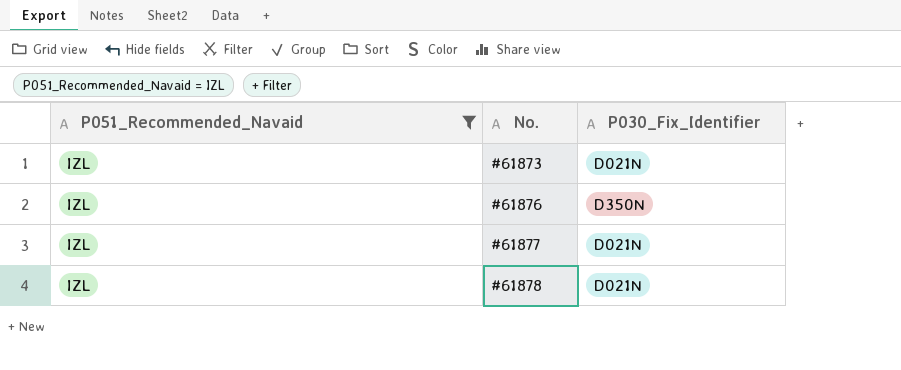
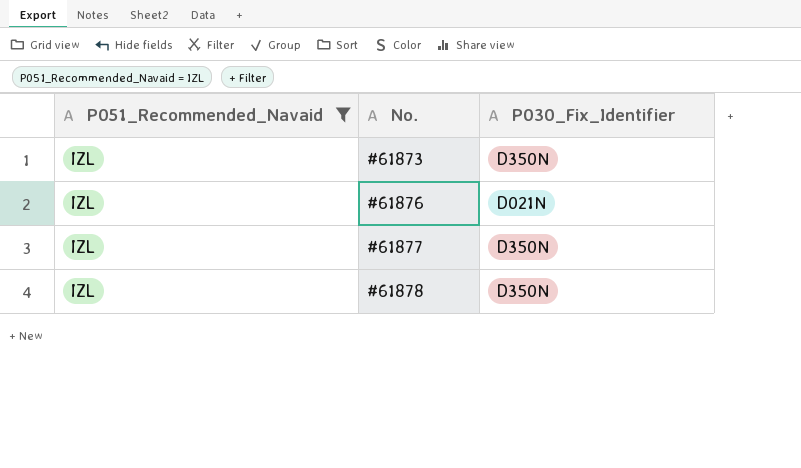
#61873 | P030_Fix_Identifier: D021N -> D350N
#61876 | P030_Fix_Identifier: D350N -> D021N
#61877 | P030_Fix_Identifier: D021N -> D350N
#61878 | P030_Fix_Identifier: D021N -> D350N

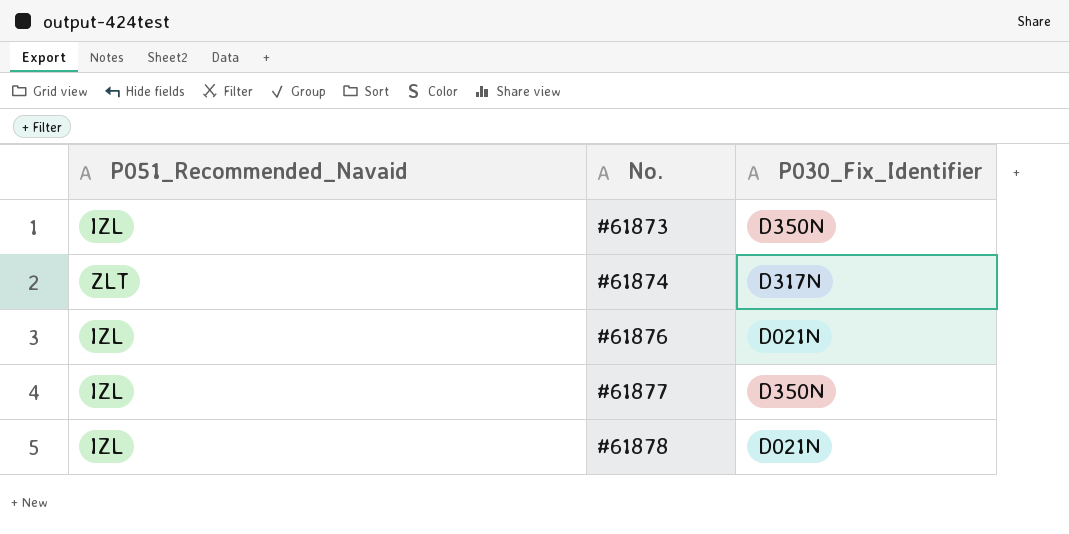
filter: P051_Recommended_Navaid = IZL -> none
#61878 | P030_Fix_Identifier: D350N -> D021N

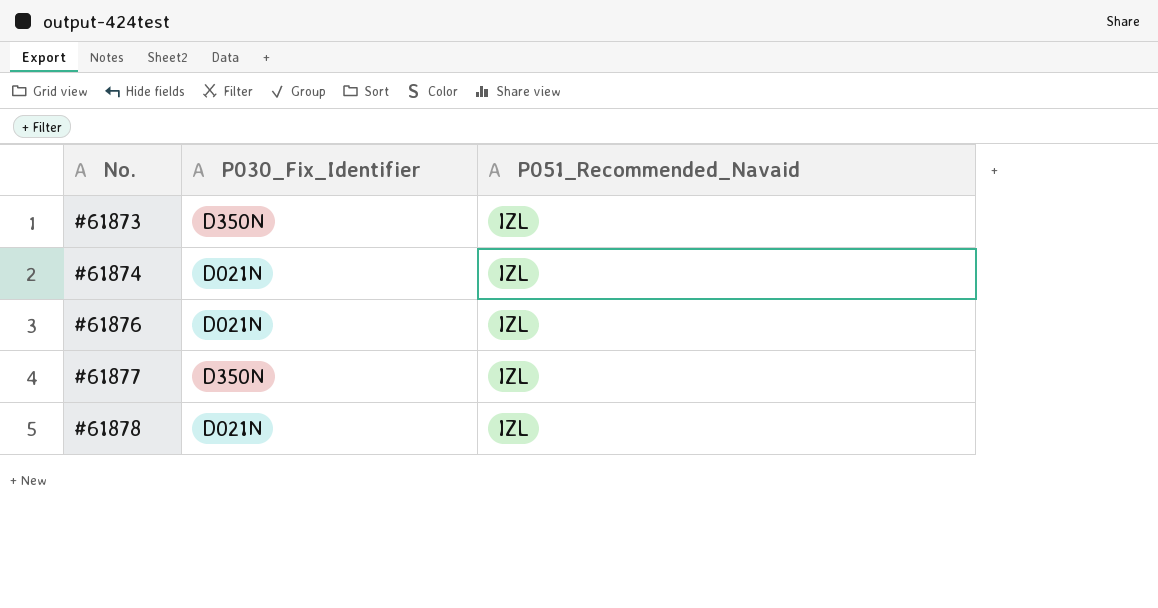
column P051_Recommended_Navaid | position: 1 -> 3
#61874 | P030_Fix_Identifier: D317N -> D021N
#61874 | P051_Recommended_Navaid: ZLT -> IZL

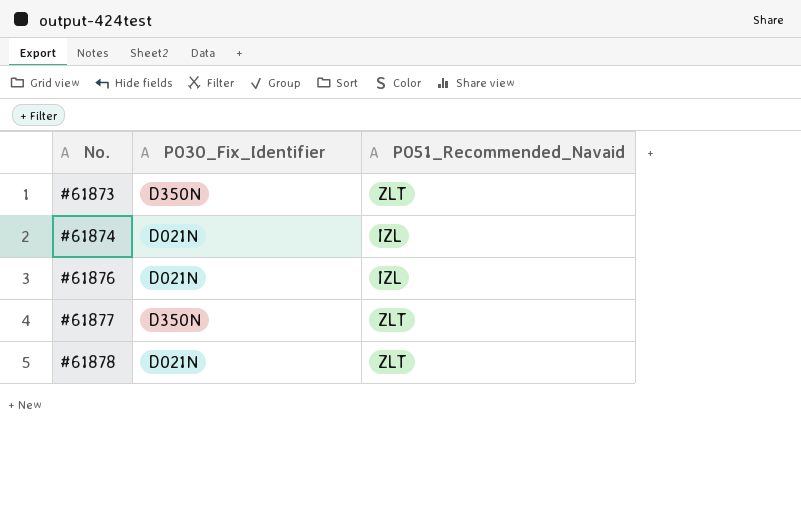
#61873 | P051_Recommended_Navaid: IZL -> ZLT
#61877 | P051_Recommended_Navaid: IZL -> ZLT
#61878 | P051_Recommended_Navaid: IZL -> ZLT

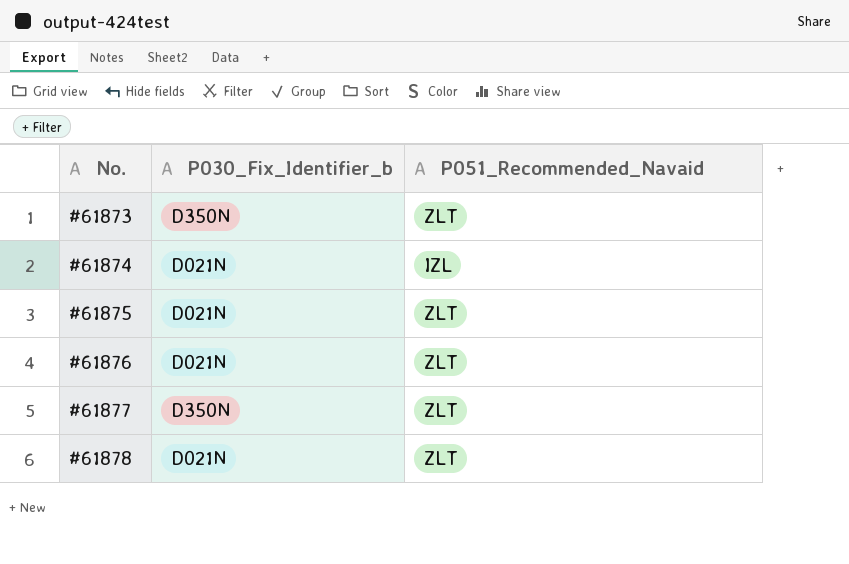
column name: P030_Fix_Identifier -> P030_Fix_Identifier_b
row #61875: none -> D021N | ZLT
#61876 | P051_Recommended_Navaid: IZL -> ZLT

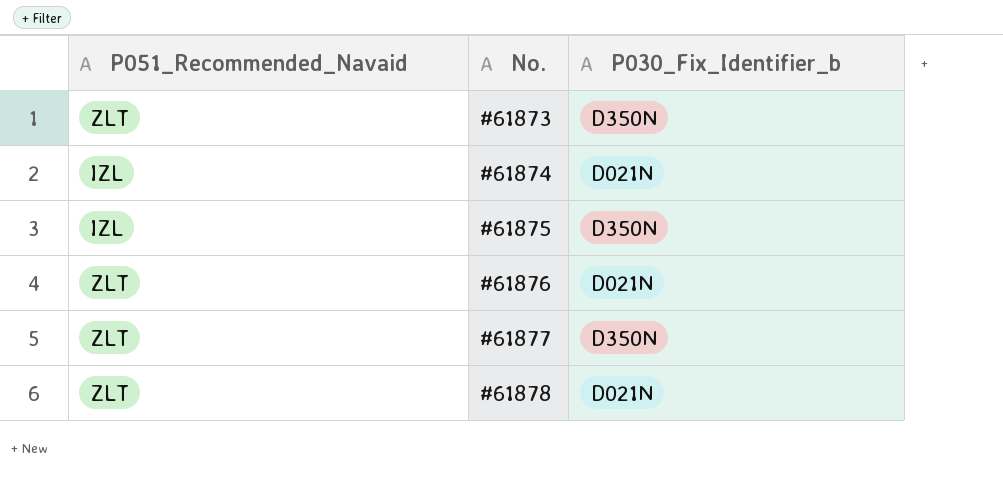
column P051_Recommended_Navaid | position: 3 -> 1
#61875 | P051_Recommended_Navaid: ZLT -> IZL
#61875 | P030_Fix_Identifier_b: D021N -> D350N

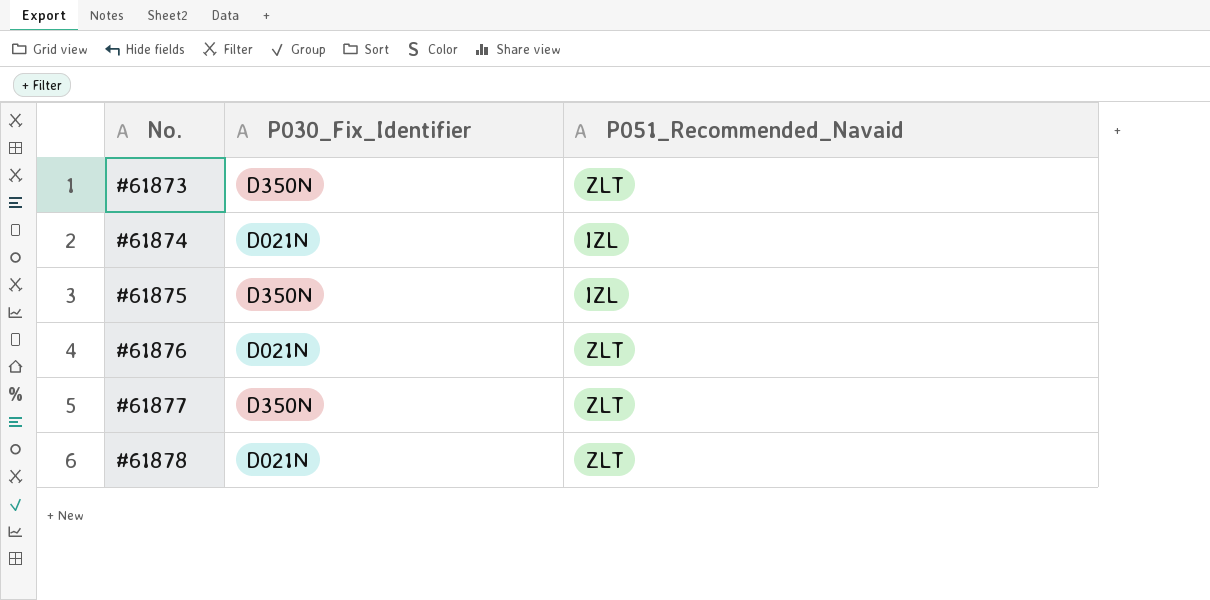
column name: P030_Fix_Identifier_b -> P030_Fix_Identifier
column P051_Recommended_Navaid | position: 1 -> 3

